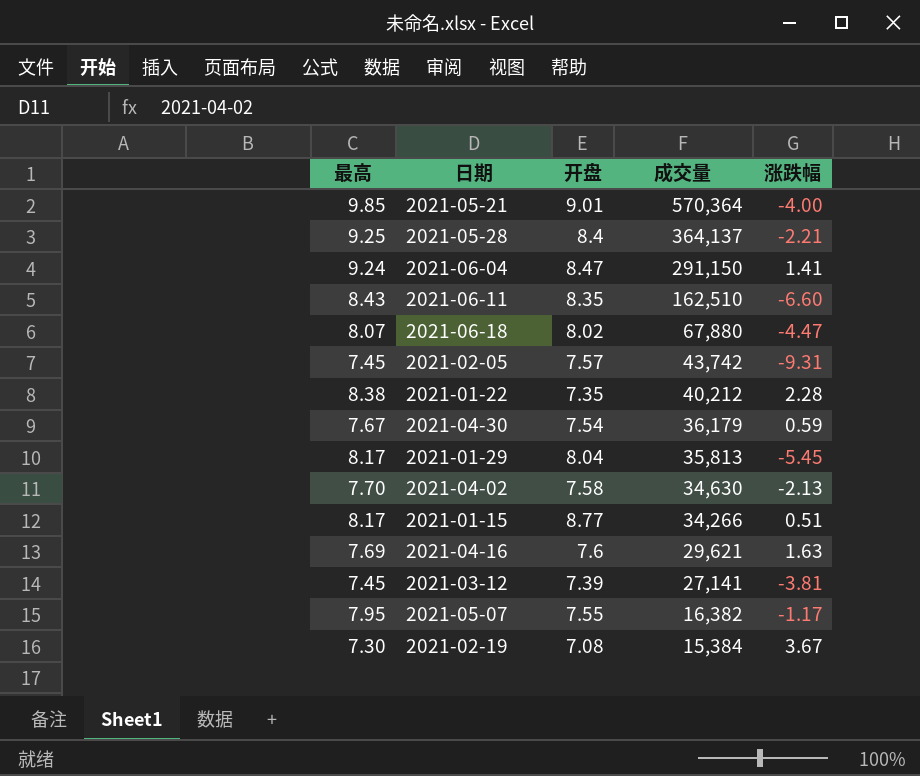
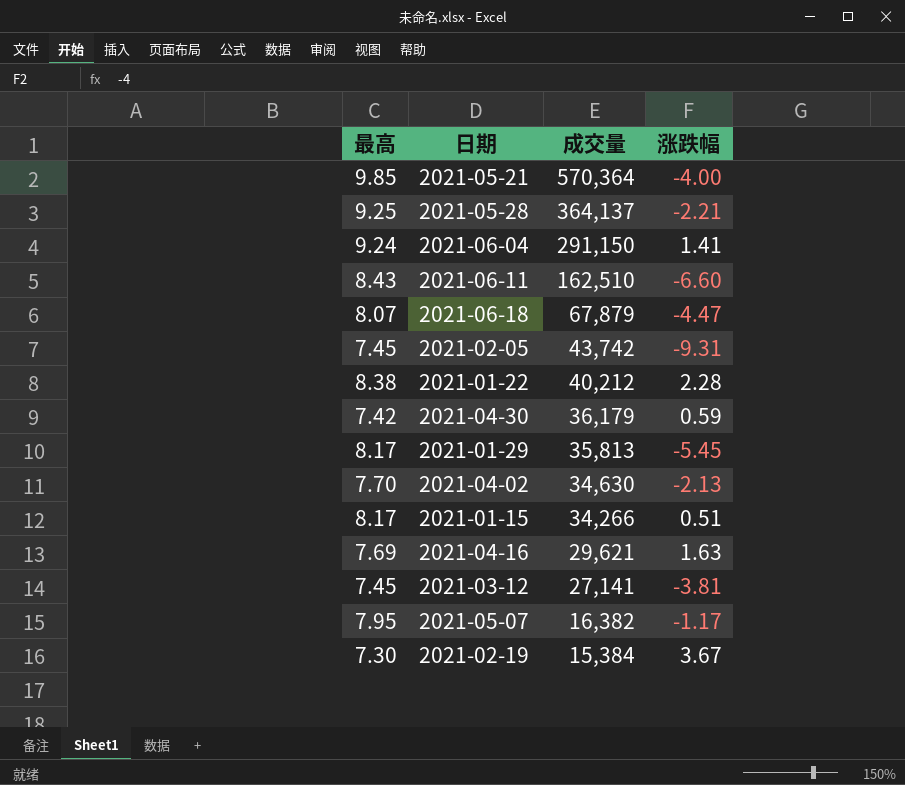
column 开盘 | position: 3 -> none
2021-06-18 | 成交量: 67,880 -> 67,879
2021-04-30 | 最高: 7.67 -> 7.42

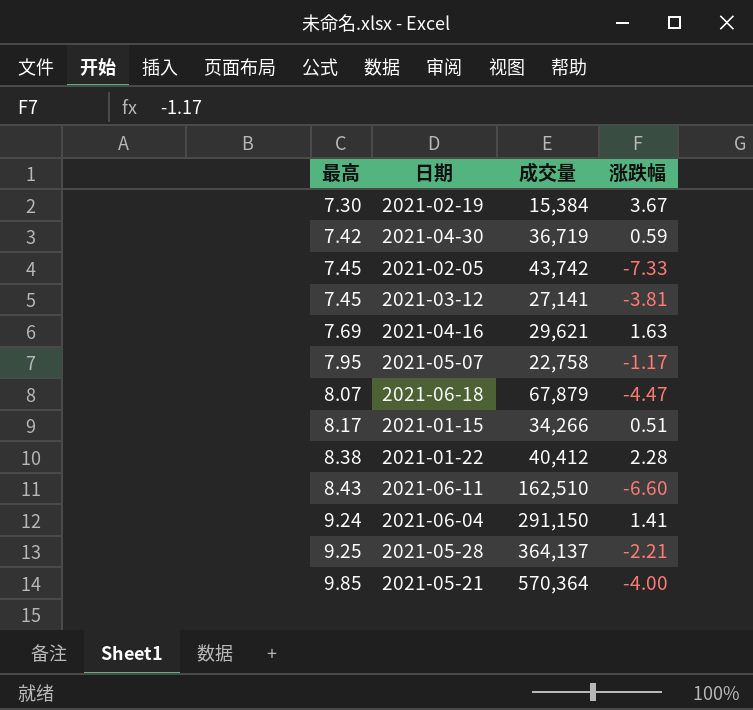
row order: 成交量 descending -> 最高 ascending
row 2021-01-29: 8.17 | 35,813 | -5.45 -> none
row 2021-04-02: 7.70 | 34,630 | -2.13 -> none
2021-04-30 | 成交量: 36,179 -> 36,719
2021-02-05 | 涨跌幅: -9.31 -> -7.33
2021-05-07 | 成交量: 16,382 -> 22,758
2021-01-22 | 成交量: 40,212 -> 40,412

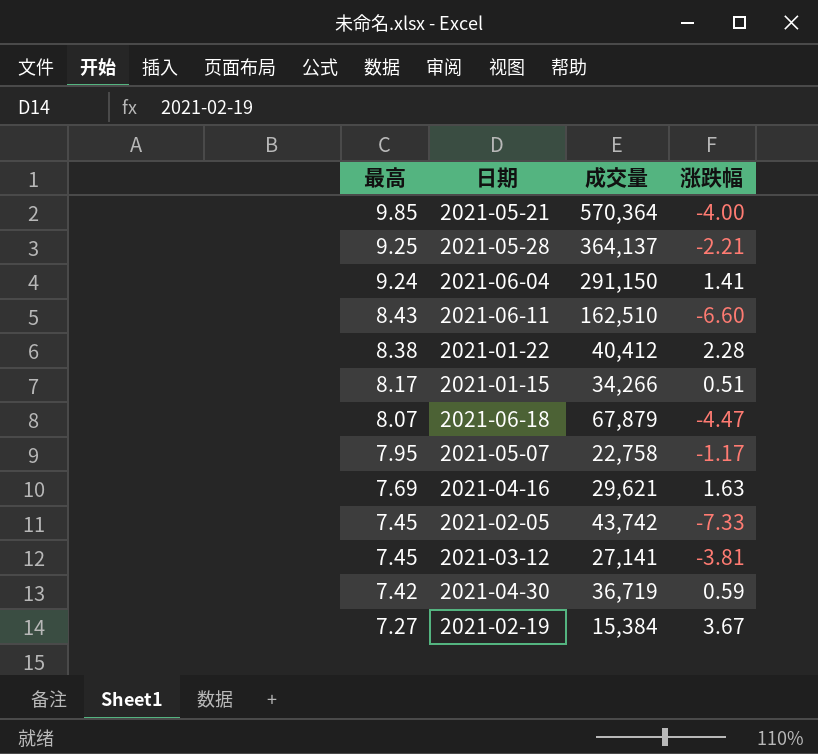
row order: 最高 ascending -> 最高 descending
2021-02-19 | 最高: 7.30 -> 7.27

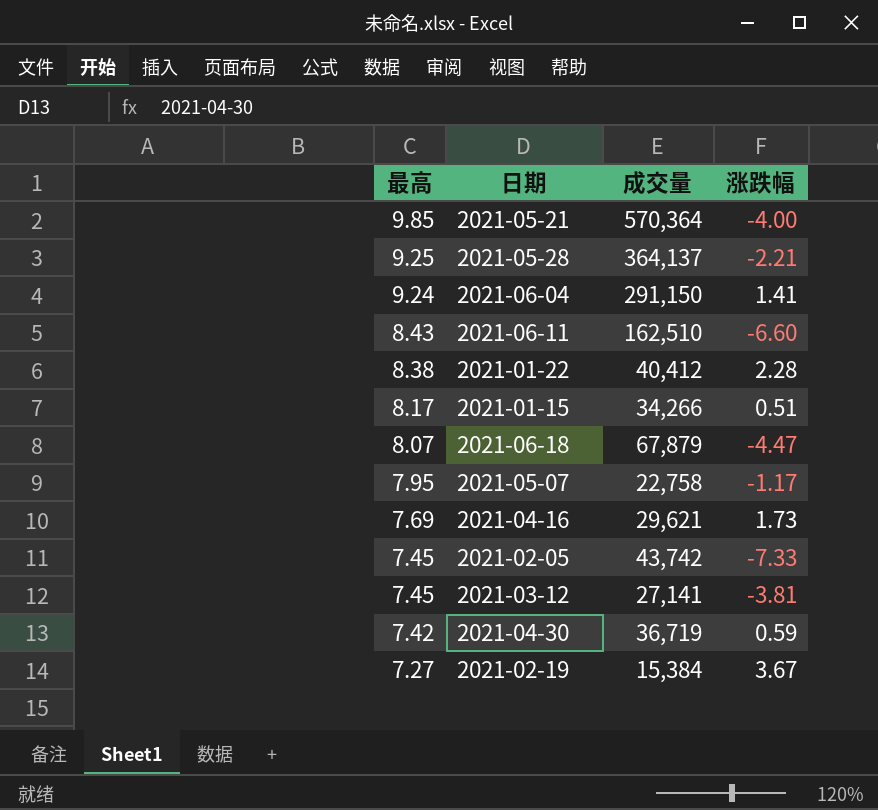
2021-04-16 | 涨跌幅: 1.63 -> 1.73

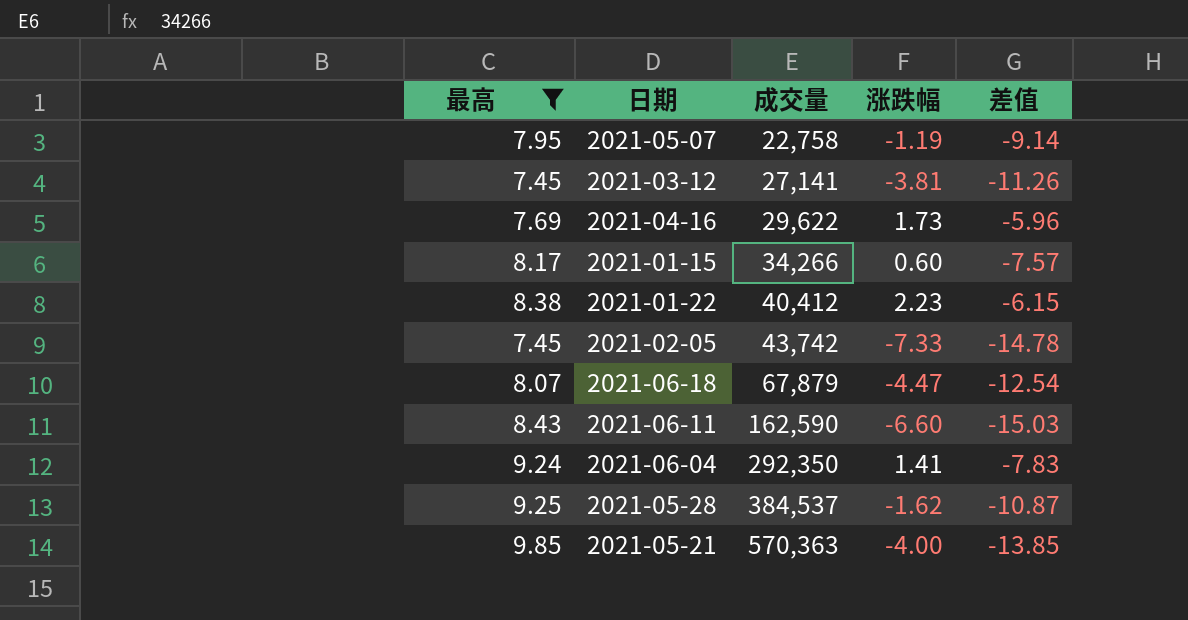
filter: none -> 最高 >= 7.45
row order: 最高 descending -> 成交量 ascending
column 差值 | formula: none -> [涨跌幅] - [最高]
2021-05-07 | 涨跌幅: -1.17 -> -1.19
2021-04-16 | 成交量: 29,621 -> 29,622
2021-01-15 | 涨跌幅: 0.51 -> 0.60
2021-01-22 | 涨跌幅: 2.28 -> 2.23
2021-06-11 | 成交量: 162,510 -> 162,590
2021-06-04 | 成交量: 291,150 -> 292,350
2021-05-28 | 成交量: 364,137 -> 384,537
2021-05-28 | 涨跌幅: -2.21 -> -1.62
2021-05-21 | 成交量: 570,364 -> 570,363

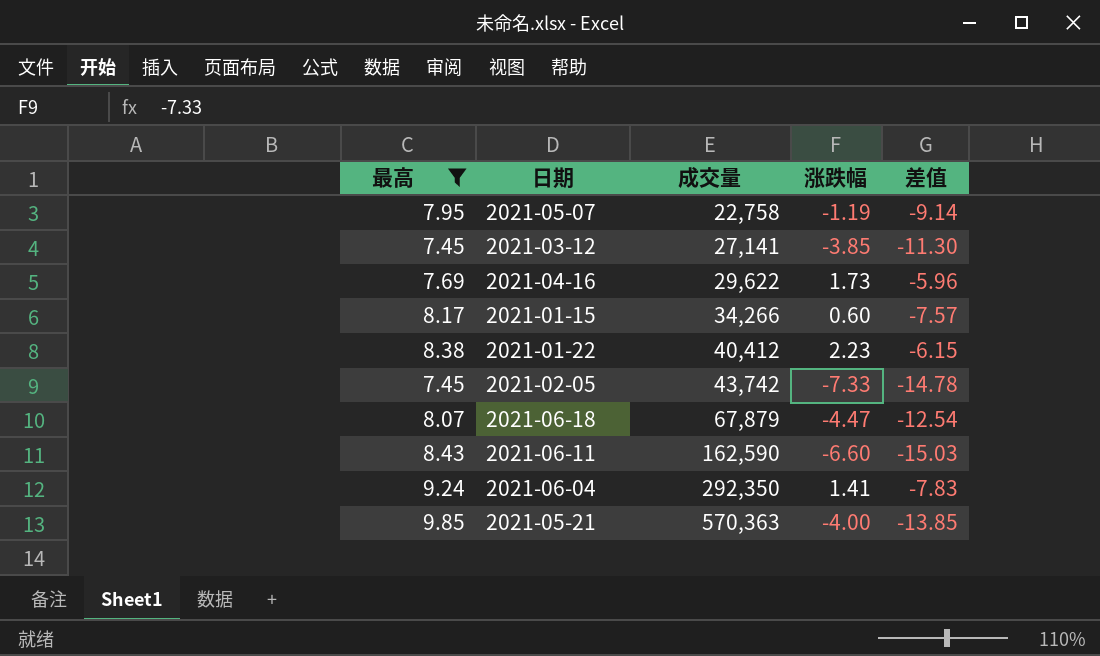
row 2021-05-28: 9.25 | 384,537 | -1.62 | -10.87 -> none
2021-03-12 | 涨跌幅: -3.81 -> -3.85
2021-03-12 | 差值: -11.26 -> -11.30

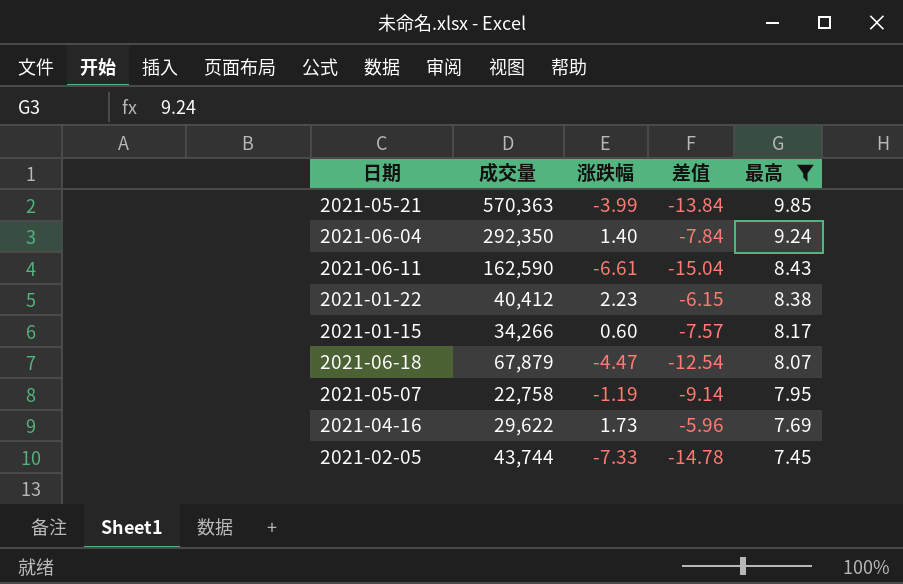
row order: 成交量 ascending -> 最高 descending
column 最高 | position: 1 -> 5
row 2021-03-12: 7.45 | 27,141 | -3.85 | -11.30 -> none
2021-05-21 | 涨跌幅: -4.00 -> -3.99
2021-05-21 | 差值: -13.85 -> -13.84
2021-06-04 | 涨跌幅: 1.41 -> 1.40
2021-06-04 | 差值: -7.83 -> -7.84
2021-06-11 | 涨跌幅: -6.60 -> -6.61
2021-06-11 | 差值: -15.03 -> -15.04
2021-02-05 | 成交量: 43,742 -> 43,744

